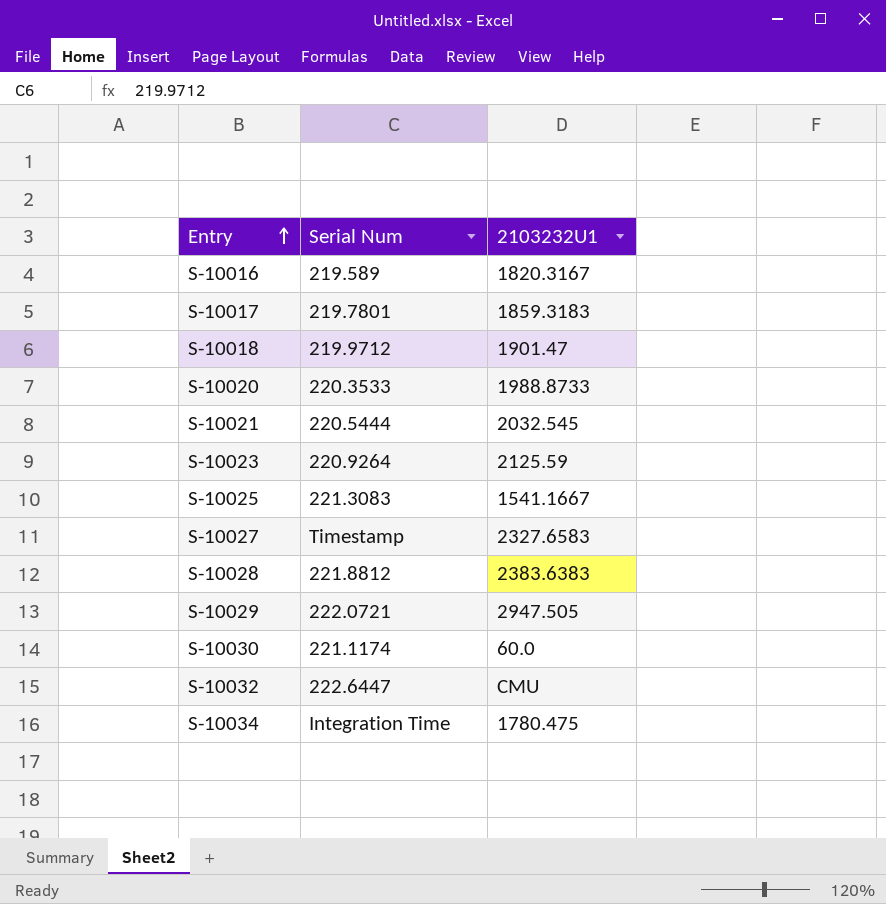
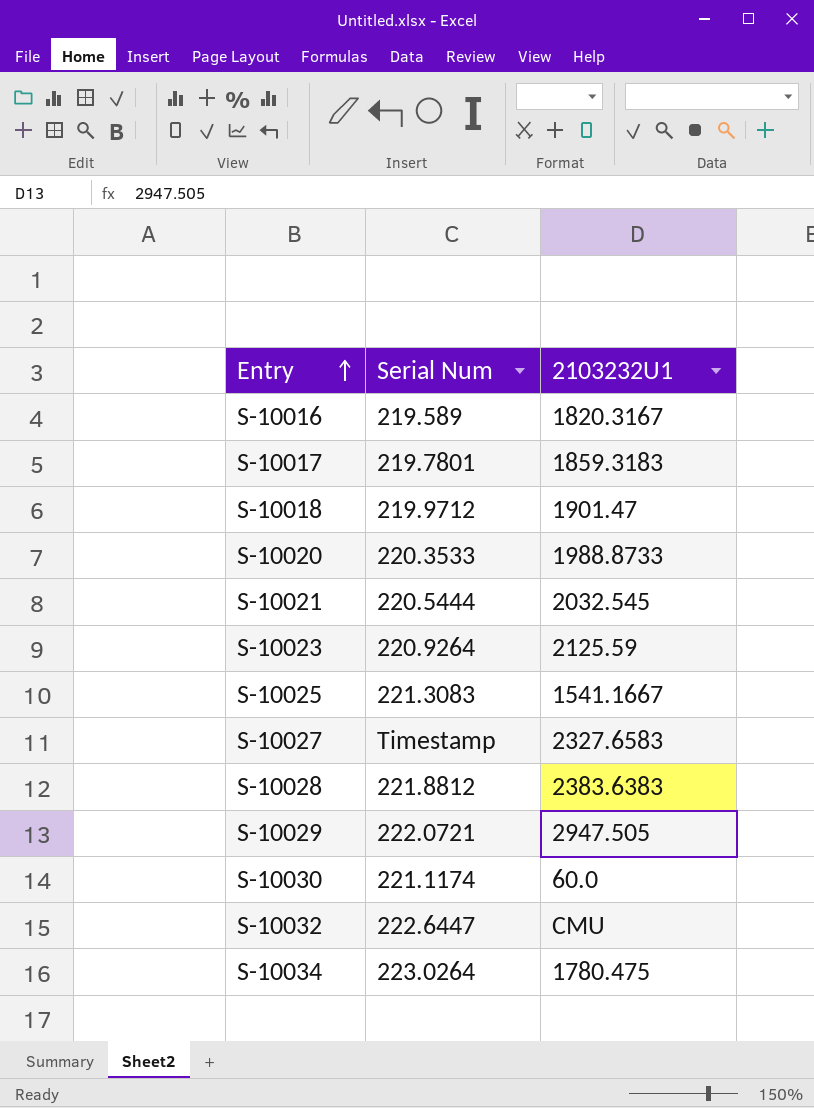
S-10034 | Serial Num: Integration Time -> 223.0264

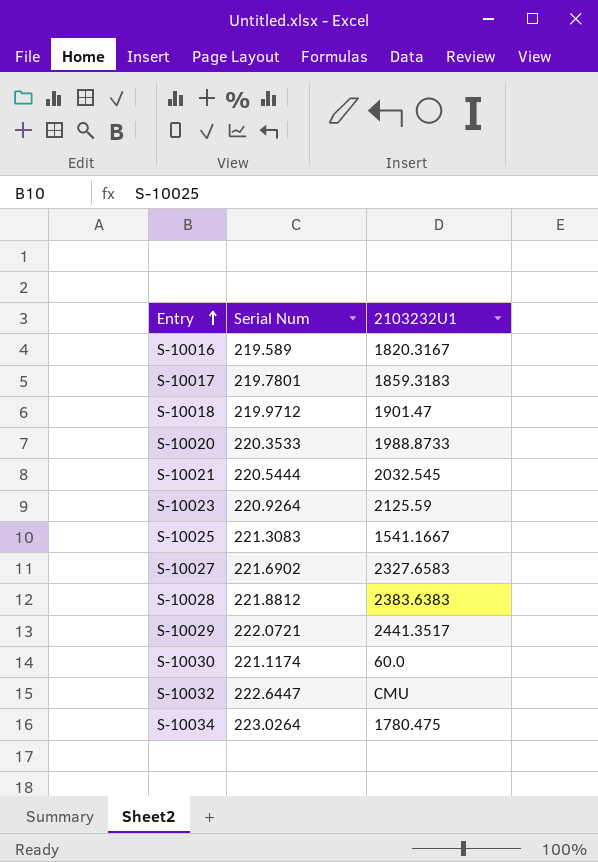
S-10027 | Serial Num: Timestamp -> 221.6902
S-10029 | 2103232U1: 2947.505 -> 2441.3517

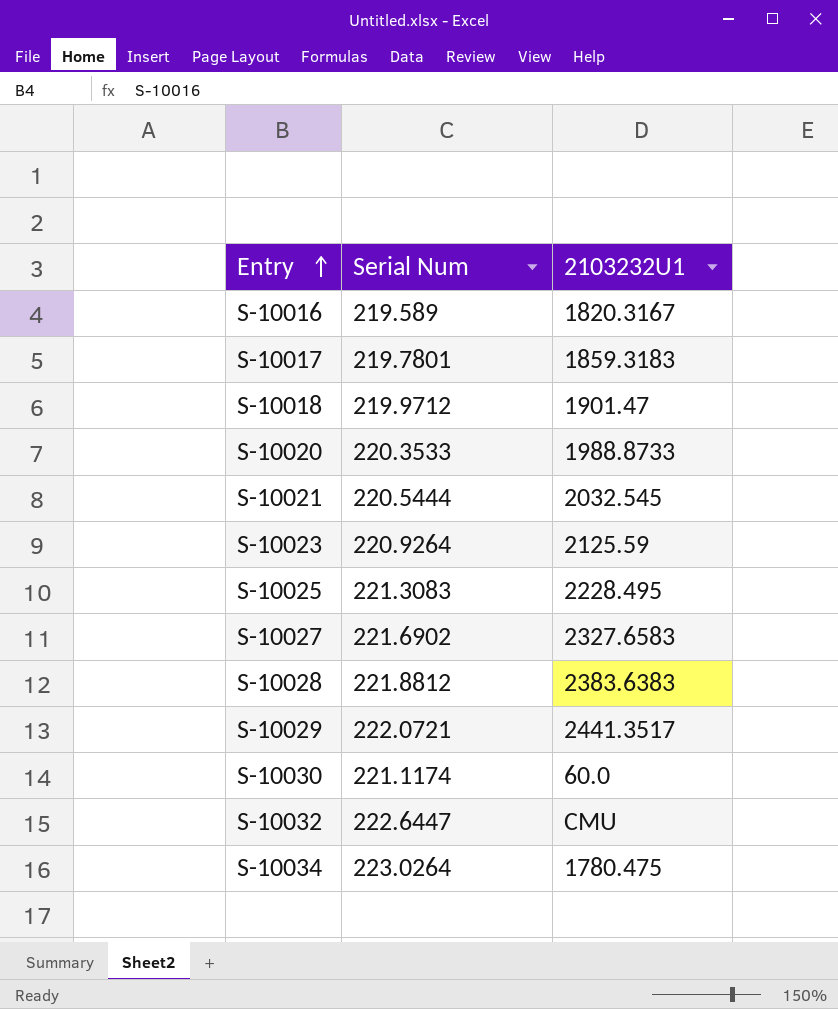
S-10025 | 2103232U1: 1541.1667 -> 2228.495

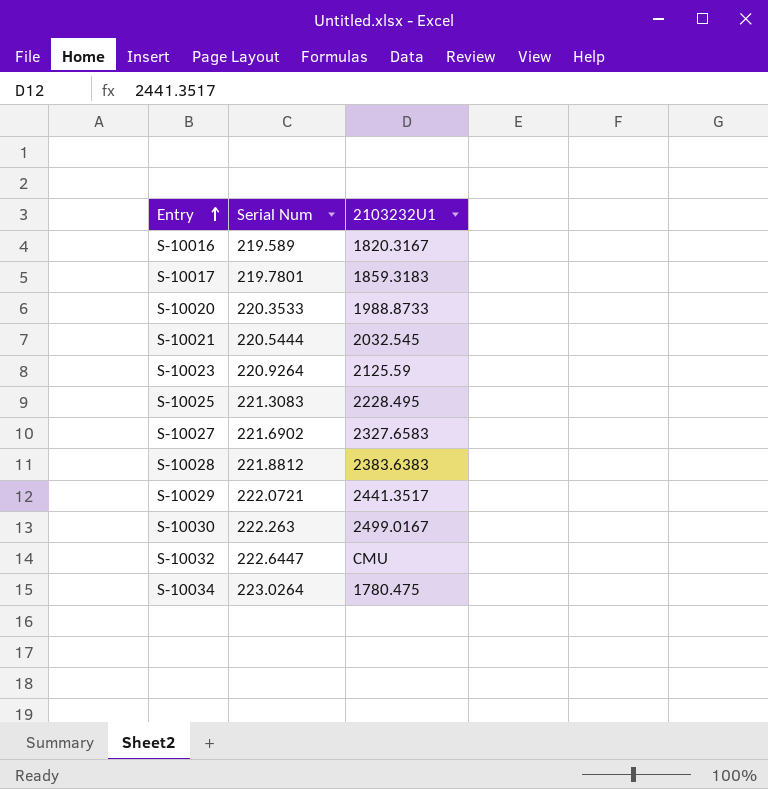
row S-10018: 219.9712 | 1901.47 -> none
S-10030 | Serial Num: 221.1174 -> 222.263
S-10030 | 2103232U1: 60.0 -> 2499.0167

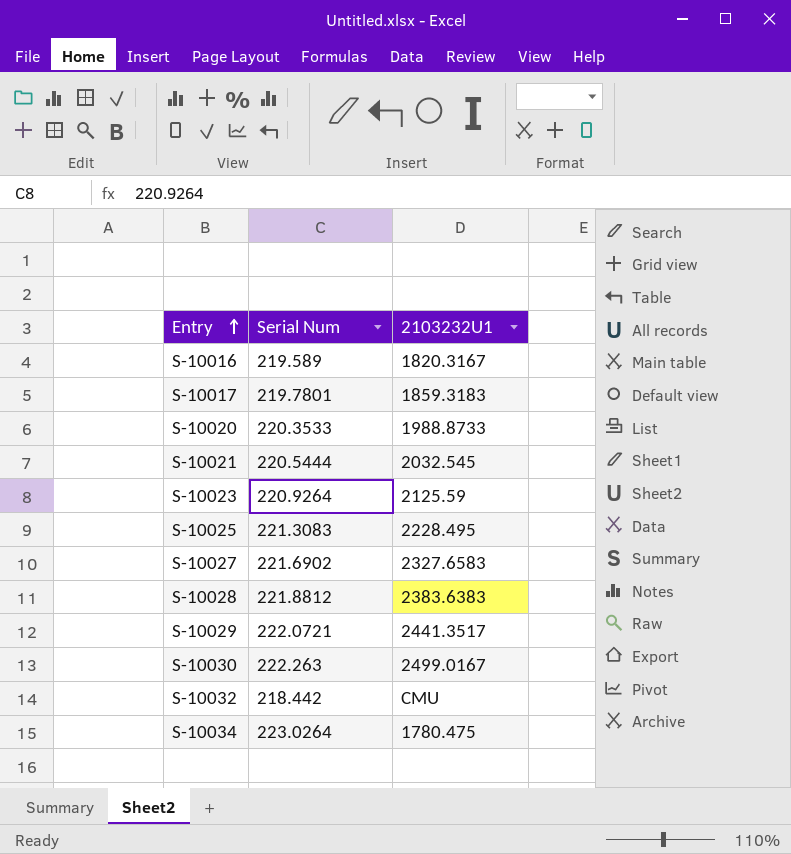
S-10032 | Serial Num: 222.6447 -> 218.442

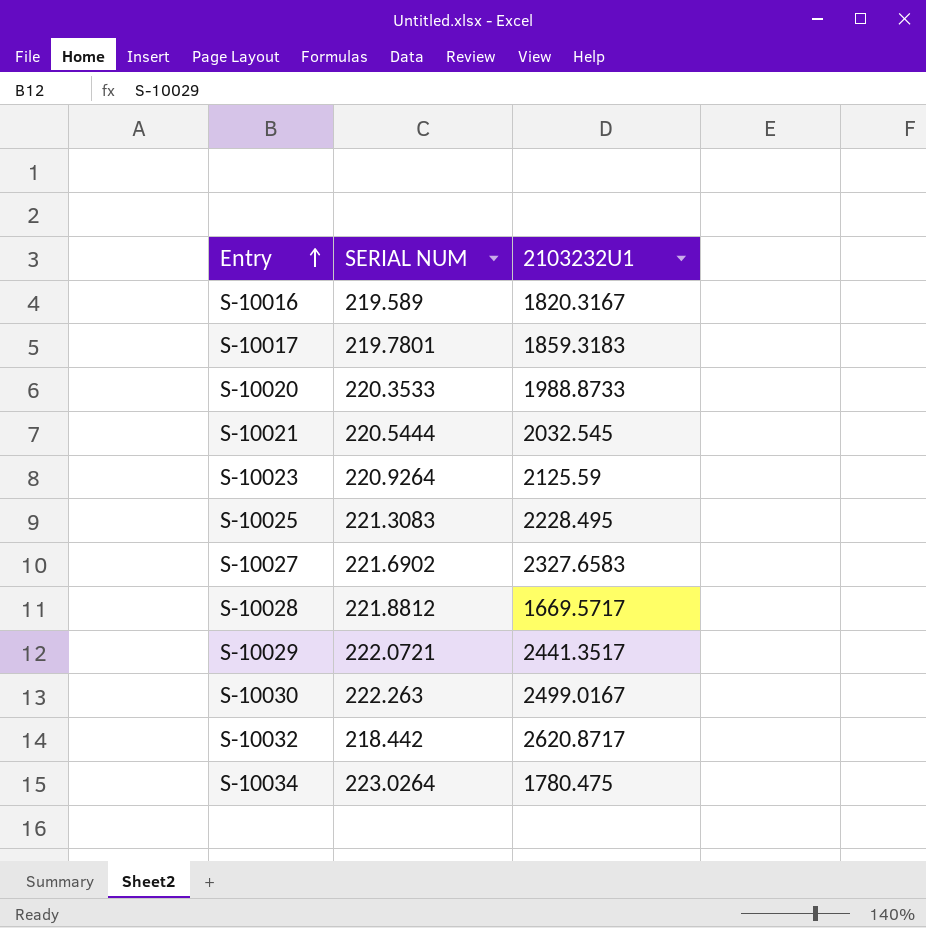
column name: Serial Num -> SERIAL NUM
S-10028 | 2103232U1: 2383.6383 -> 1669.5717
S-10032 | 2103232U1: CMU -> 2620.8717

